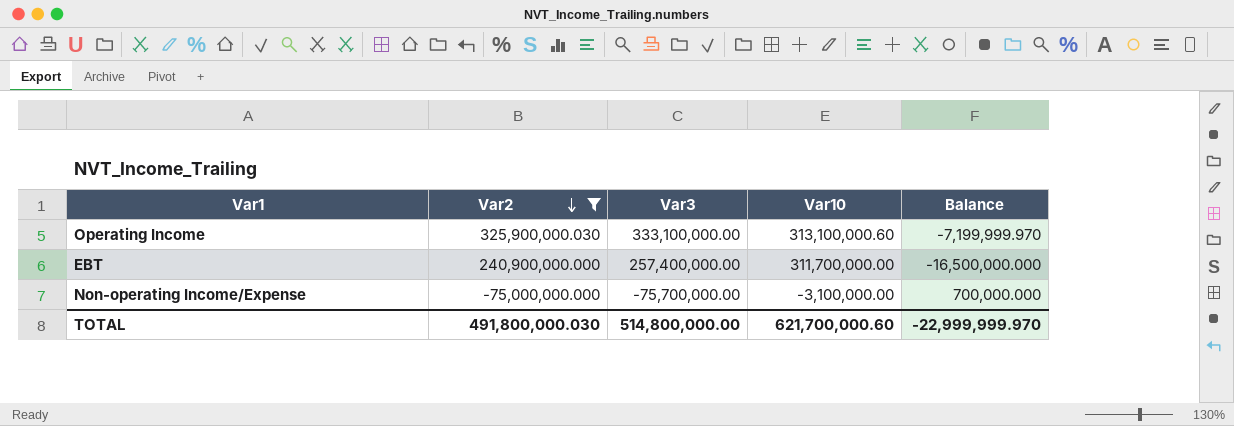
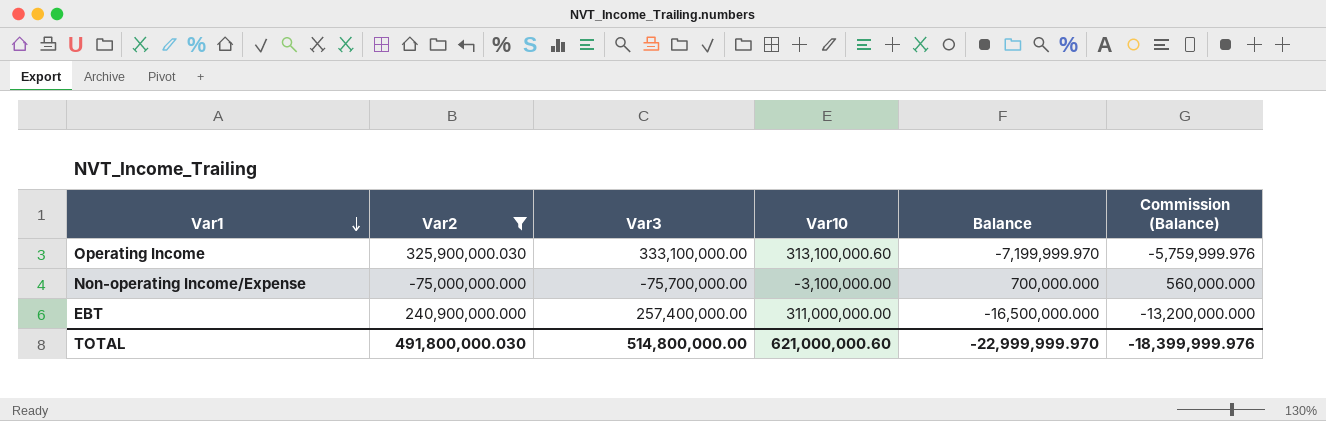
row order: Var2 descending -> Var1 descending
column Commission (Balance) | formula: none -> [Balance] * 0.8
EBT | Var10: 311,700,000.00 -> 311,000,000.00
TOTAL | Var10: 621,700,000.60 -> 621,000,000.60

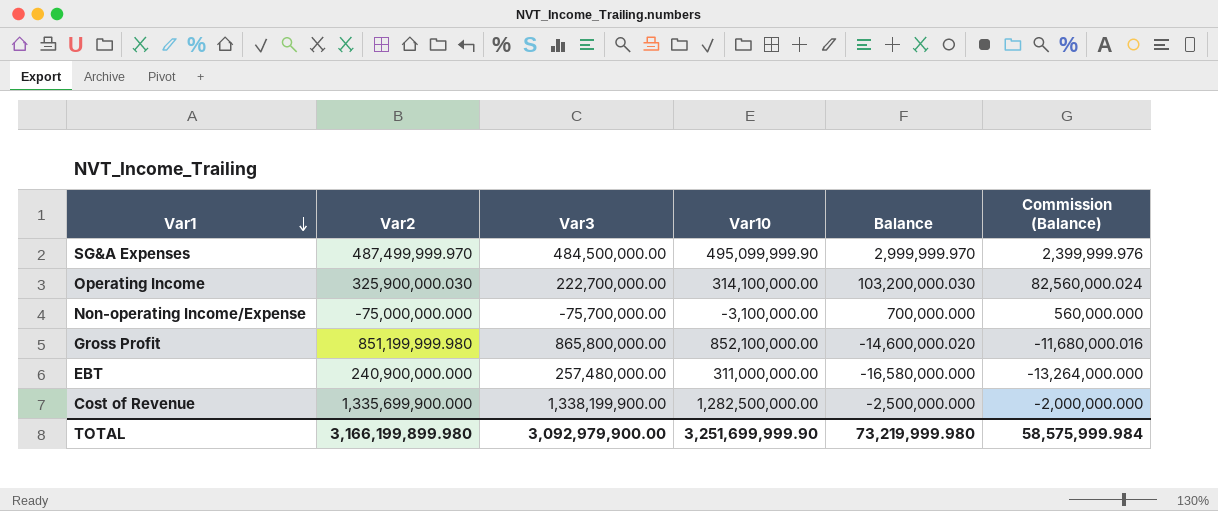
filter: Var2 <= 325,900,000.030 -> none
Operating Income | Var3: 333,100,000.00 -> 222,700,000.00
Operating Income | Var10: 313,100,000.60 -> 314,100,000.00
Operating Income | Balance: -7,199,999.970 -> 103,200,000.030
Operating Income | Commission (Balance): -5,759,999.976 -> 82,560,000.024
EBT | Var3: 257,400,000.00 -> 257,480,000.00
EBT | Balance: -16,500,000.000 -> -16,580,000.000
EBT | Commission (Balance): -13,200,000.000 -> -13,264,000.000
TOTAL | Var2: 491,800,000.030 -> 3,166,199,899.980
TOTAL | Var3: 514,800,000.00 -> 3,092,979,900.00
TOTAL | Var10: 621,000,000.60 -> 3,251,699,999.90
TOTAL | Balance: -22,999,999.970 -> 73,219,999.980
TOTAL | Commission (Balance): -18,399,999.976 -> 58,575,999.984

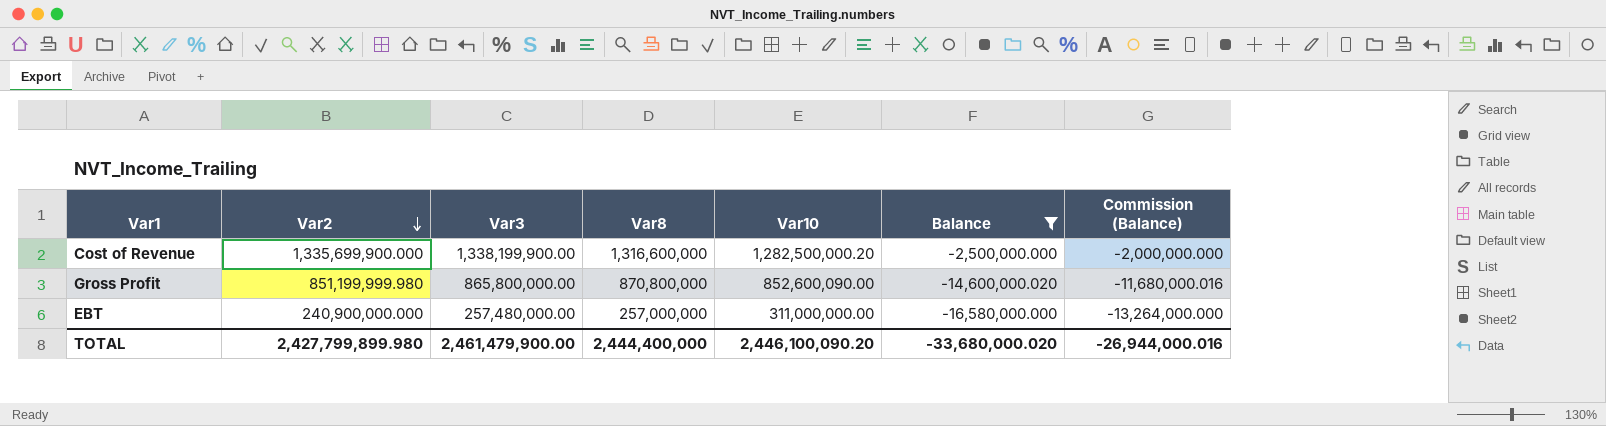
filter: none -> Balance <= -2,500,000.000
row order: Var1 descending -> Var2 descending
column Var8 | position: none -> 4
Cost of Revenue | Var10: 1,282,500,000.00 -> 1,282,500,000.20
Gross Profit | Var10: 852,100,000.00 -> 852,600,090.00
TOTAL | Var2: 3,166,199,899.980 -> 2,427,799,899.980
TOTAL | Var3: 3,092,979,900.00 -> 2,461,479,900.00
TOTAL | Var10: 3,251,699,999.90 -> 2,446,100,090.20
TOTAL | Balance: 73,219,999.980 -> -33,680,000.020
TOTAL | Commission (Balance): 58,575,999.984 -> -26,944,000.016

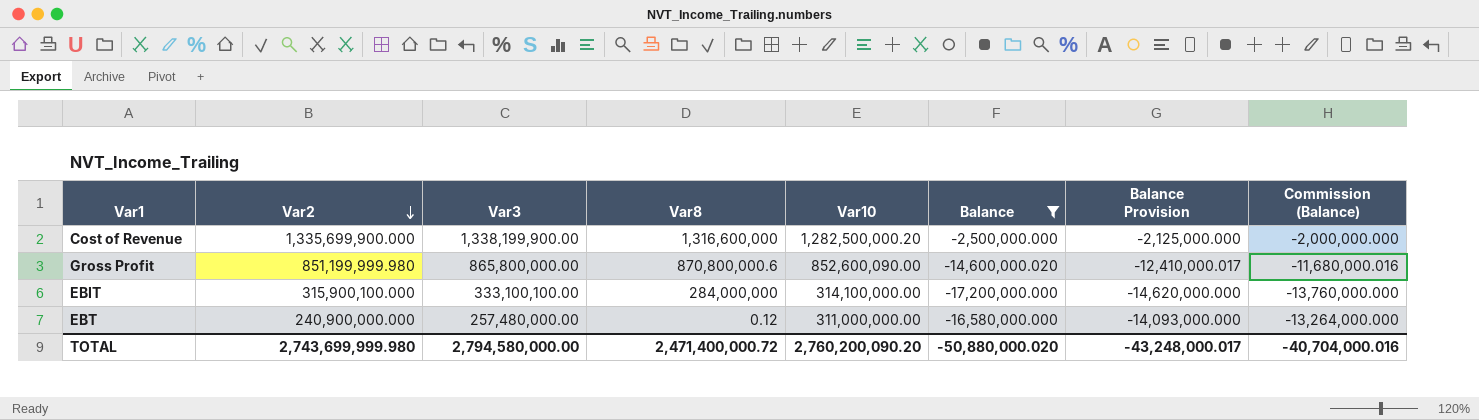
column Balance Provision | formula: none -> [Balance] * 0.85
Gross Profit | Var8: 870,800,000 -> 870,800,000.6
row EBIT: none -> 315,900,100.000 | 333,100,100.00 | 284,000,000 | 314,100,000.00 | -17,200,000.000 | -14,620,000.000 | -13,760,000.000
EBT | Var8: 257,000,000 -> 0.12
TOTAL | Var2: 2,427,799,899.980 -> 2,743,699,999.980
TOTAL | Var3: 2,461,479,900.00 -> 2,794,580,000.00
TOTAL | Var8: 2,444,400,000 -> 2,471,400,000.72
TOTAL | Var10: 2,446,100,090.20 -> 2,760,200,090.20
TOTAL | Balance: -33,680,000.020 -> -50,880,000.020
TOTAL | Commission (Balance): -26,944,000.016 -> -40,704,000.016

